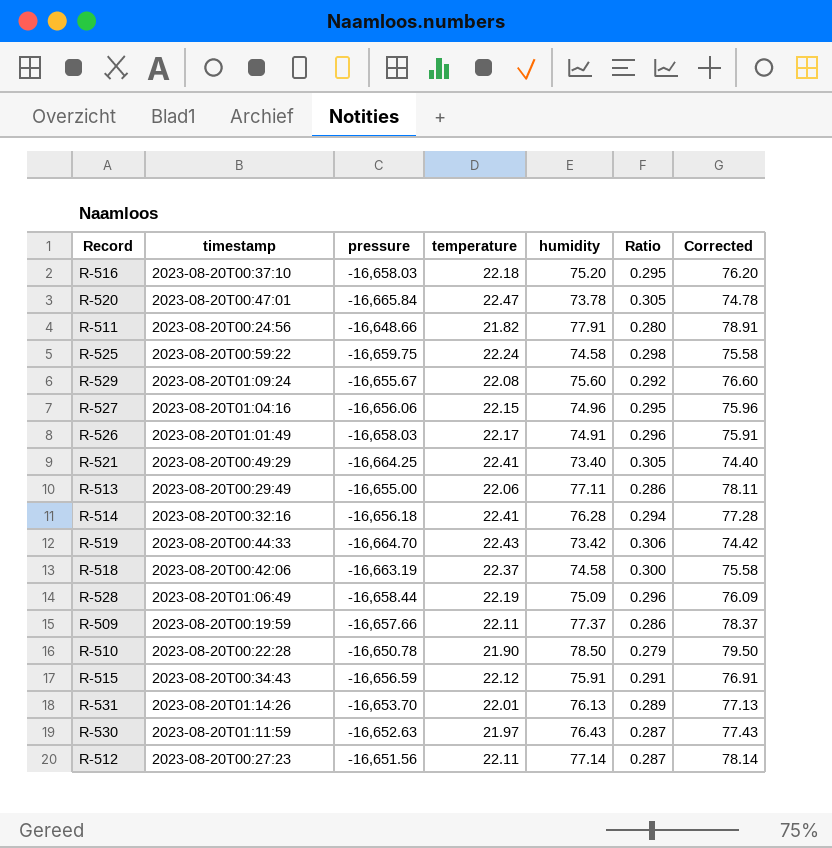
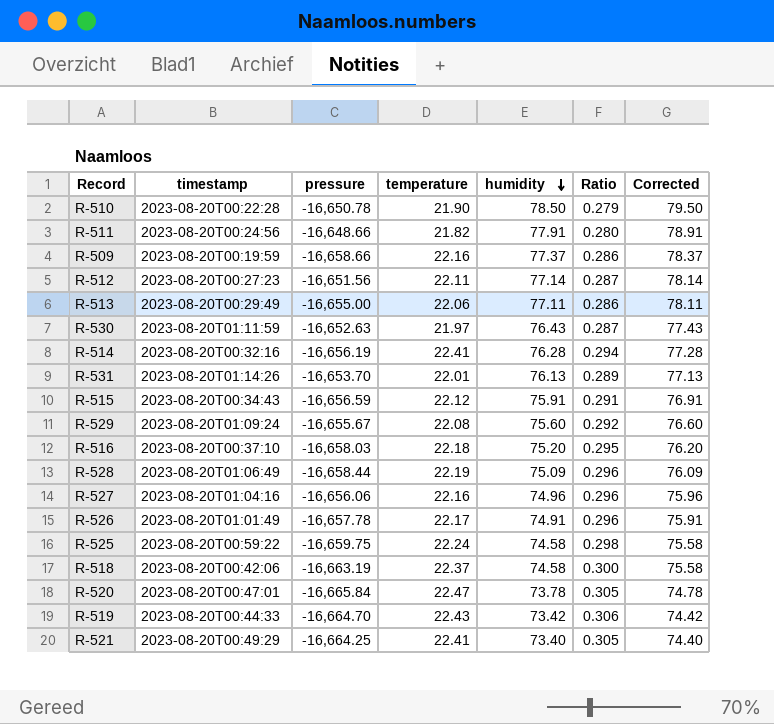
row order: none -> humidity descending
R-509 | pressure: -16,657.66 -> -16,658.66
R-509 | temperature: 22.11 -> 22.16
R-514 | pressure: -16,656.18 -> -16,656.19
R-527 | temperature: 22.15 -> 22.16
R-527 | Ratio: 0.295 -> 0.296
R-526 | pressure: -16,658.03 -> -16,657.78

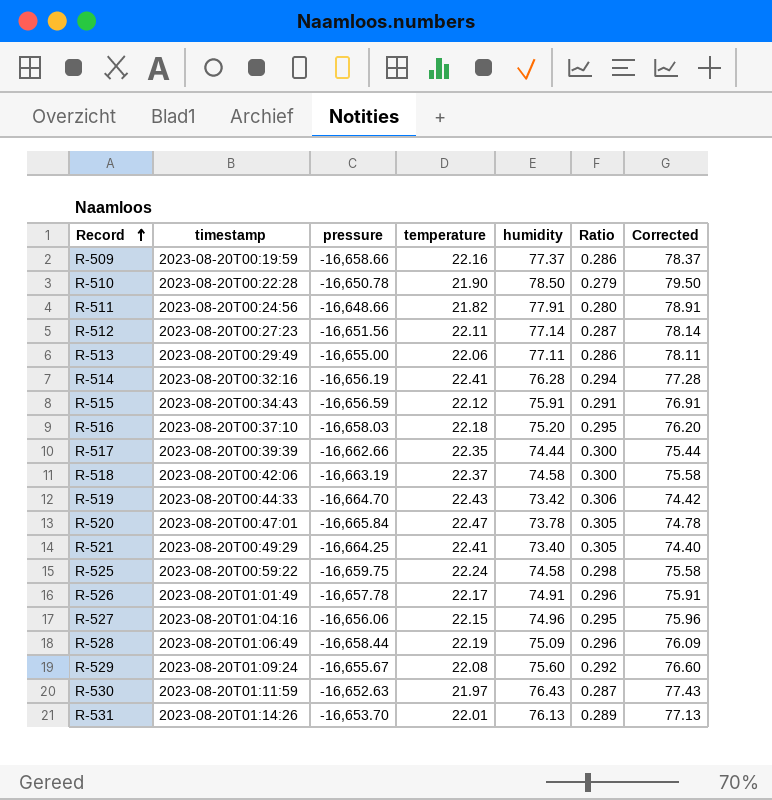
row order: humidity descending -> Record ascending
row R-517: none -> 2023-08-20T00:39:39 | -16,662.66 | 22.35 | 74.44 | 0.300 | 75.44
R-527 | temperature: 22.16 -> 22.15
R-527 | Ratio: 0.296 -> 0.295

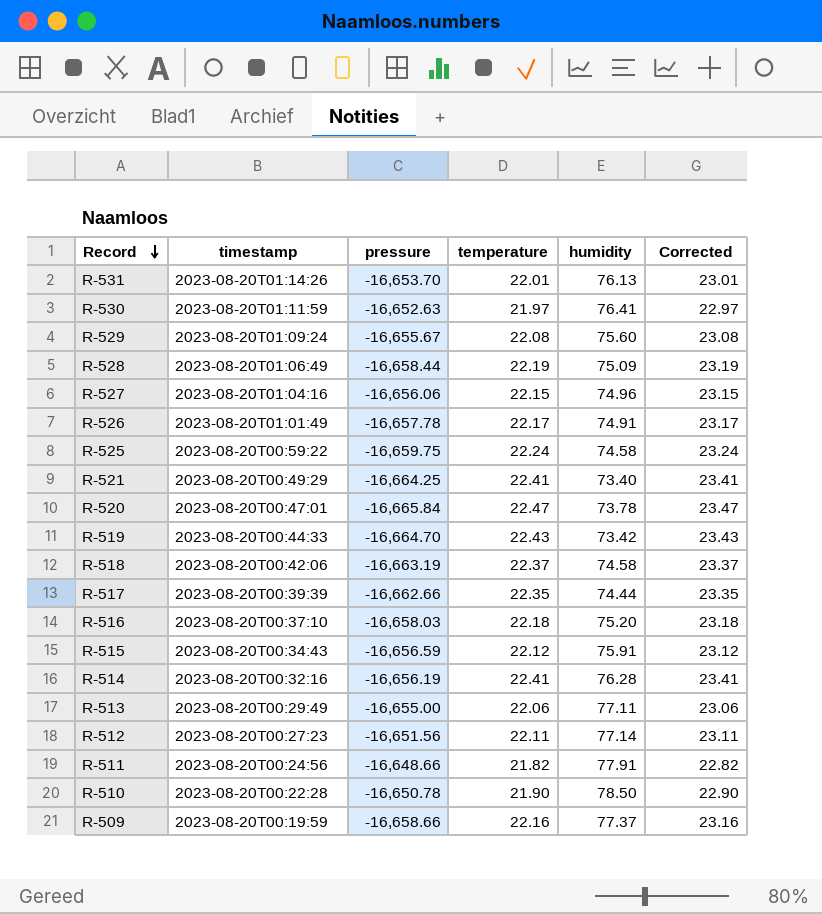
row order: Record ascending -> Record descending
column Ratio | formula: [temperature] / [humidity] -> none
column Corrected | formula: [humidity] + 1 -> [temperature] + 1
R-530 | humidity: 76.43 -> 76.41

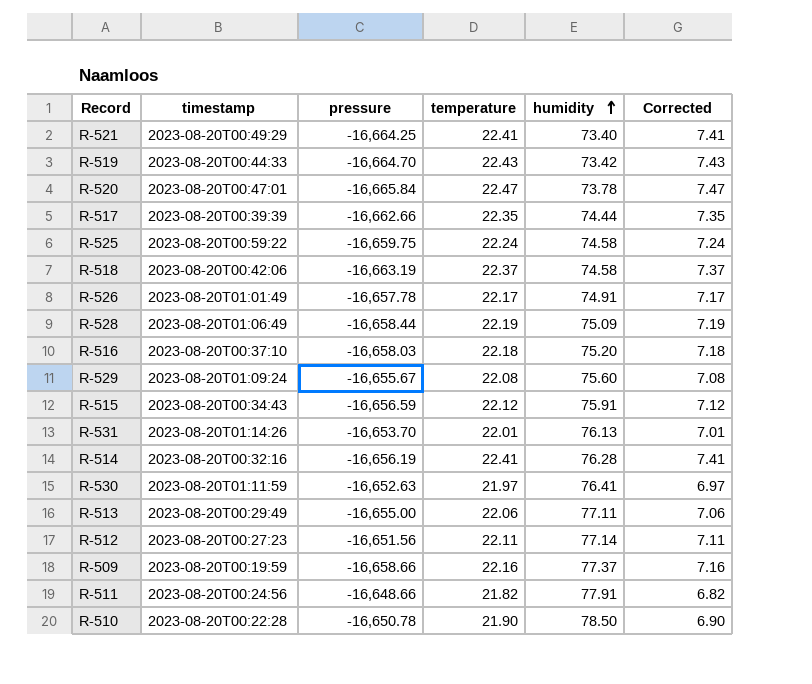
row order: Record descending -> humidity ascending
column Corrected | formula: [temperature] + 1 -> [temperature] - 15
row R-527: 2023-08-20T01:04:16 | -16,656.06 | 22.15 | 74.96 | 23.15 -> none

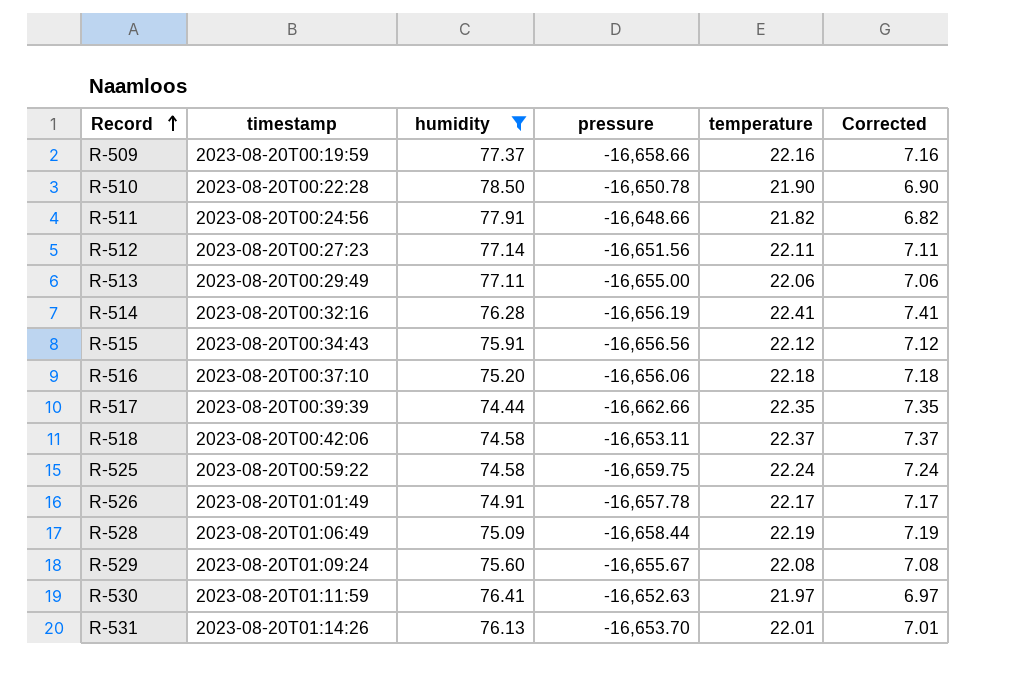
filter: none -> humidity >= 74.44
row order: humidity ascending -> Record ascending
column humidity | position: 5 -> 3
R-515 | pressure: -16,656.59 -> -16,656.56
R-516 | pressure: -16,658.03 -> -16,656.06
R-518 | pressure: -16,663.19 -> -16,653.11

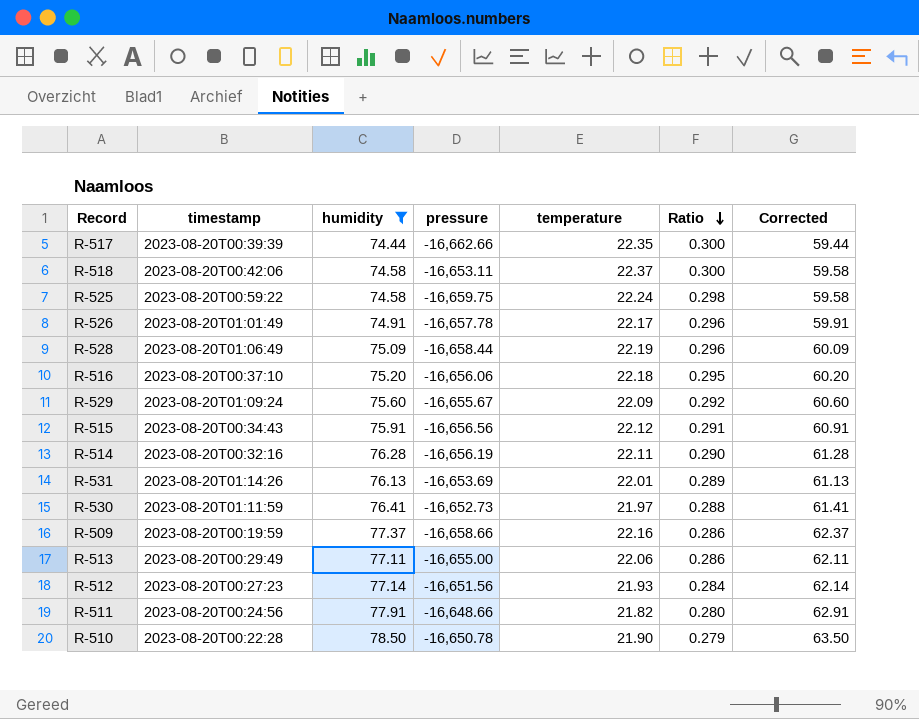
row order: Record ascending -> Ratio descending
column Ratio | formula: none -> [temperature] / [humidity]
column Corrected | formula: [temperature] - 15 -> [humidity] - 15
R-529 | temperature: 22.08 -> 22.09
R-514 | temperature: 22.41 -> 22.11
R-531 | pressure: -16,653.70 -> -16,653.69
R-530 | pressure: -16,652.63 -> -16,652.73
R-512 | temperature: 22.11 -> 21.93

